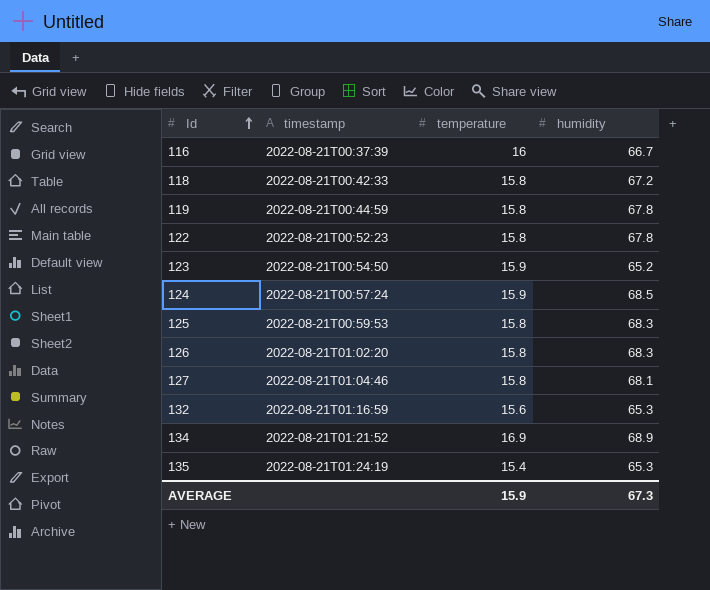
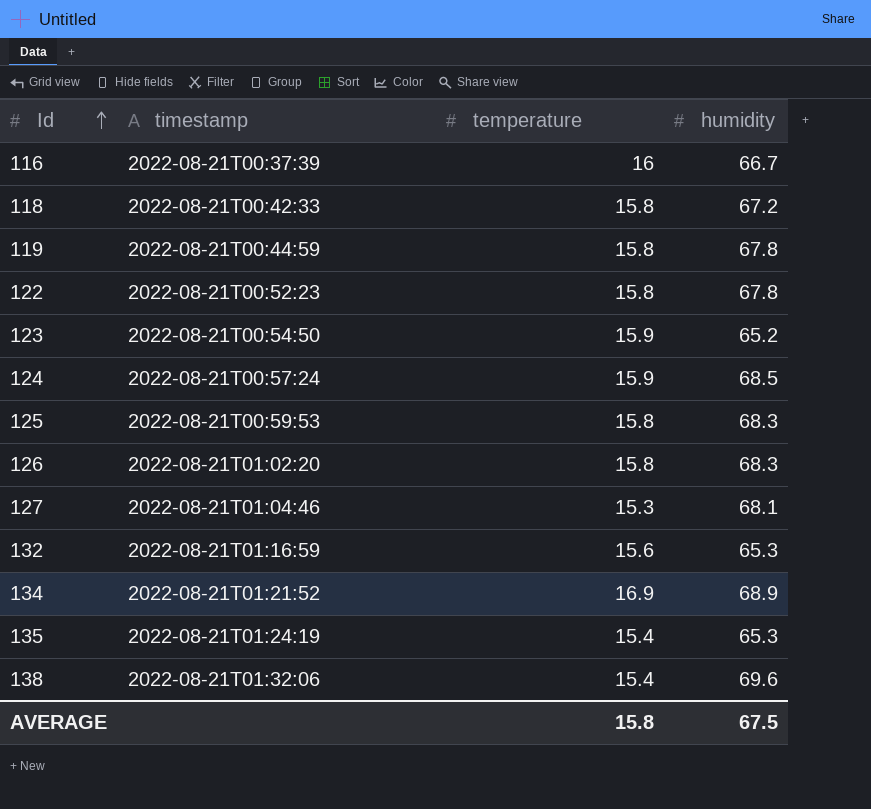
127 | temperature: 15.8 -> 15.3
row 138: none -> 2022-08-21T01:32:06 | 15.4 | 69.6
AVERAGE | temperature: 15.9 -> 15.8
AVERAGE | humidity: 67.3 -> 67.5

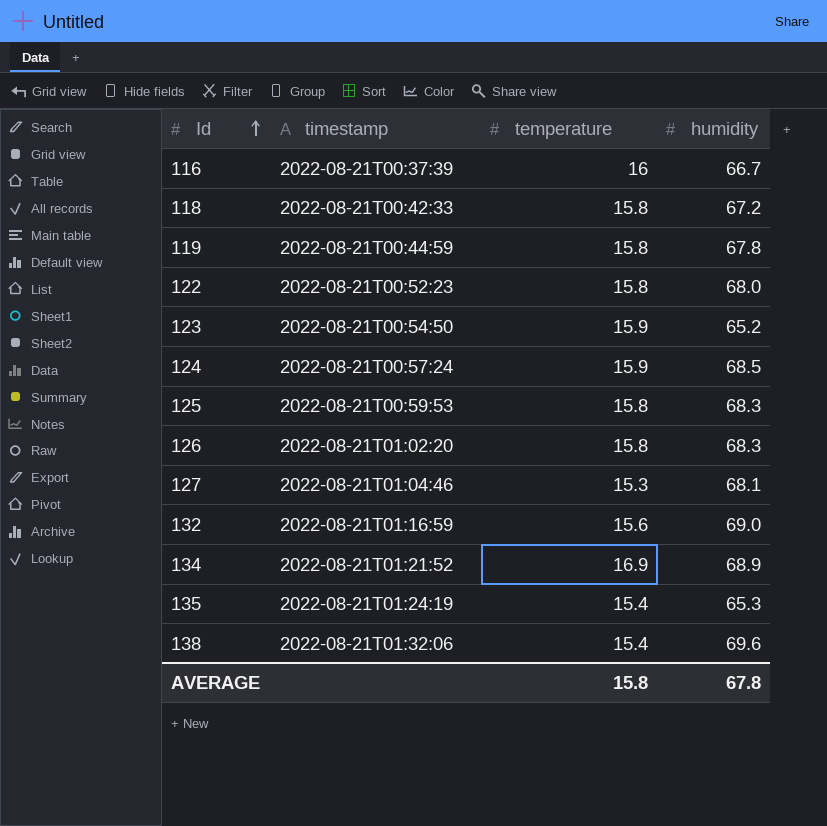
122 | humidity: 67.8 -> 68.0
132 | humidity: 65.3 -> 69.0
AVERAGE | humidity: 67.5 -> 67.8

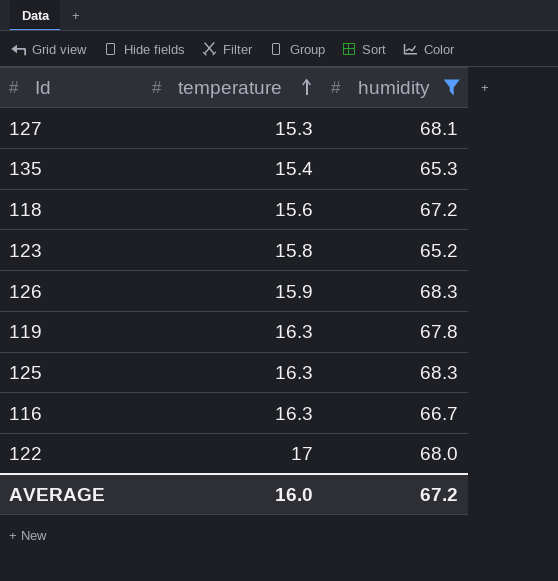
filter: none -> humidity <= 68.3
row order: Id ascending -> temperature ascending
column timestamp | position: 2 -> none
118 | temperature: 15.8 -> 15.6
123 | temperature: 15.9 -> 15.8
126 | temperature: 15.8 -> 15.9
119 | temperature: 15.8 -> 16.3
125 | temperature: 15.8 -> 16.3
116 | temperature: 16 -> 16.3
122 | temperature: 15.8 -> 17
AVERAGE | temperature: 15.8 -> 16.0
AVERAGE | humidity: 67.8 -> 67.2

